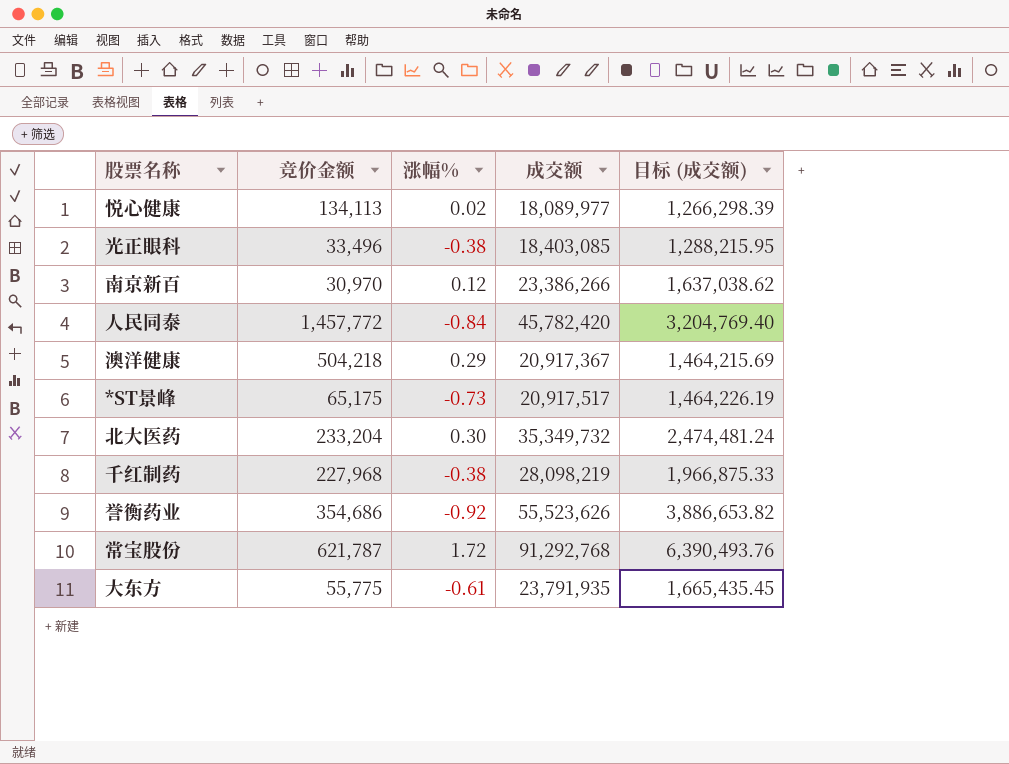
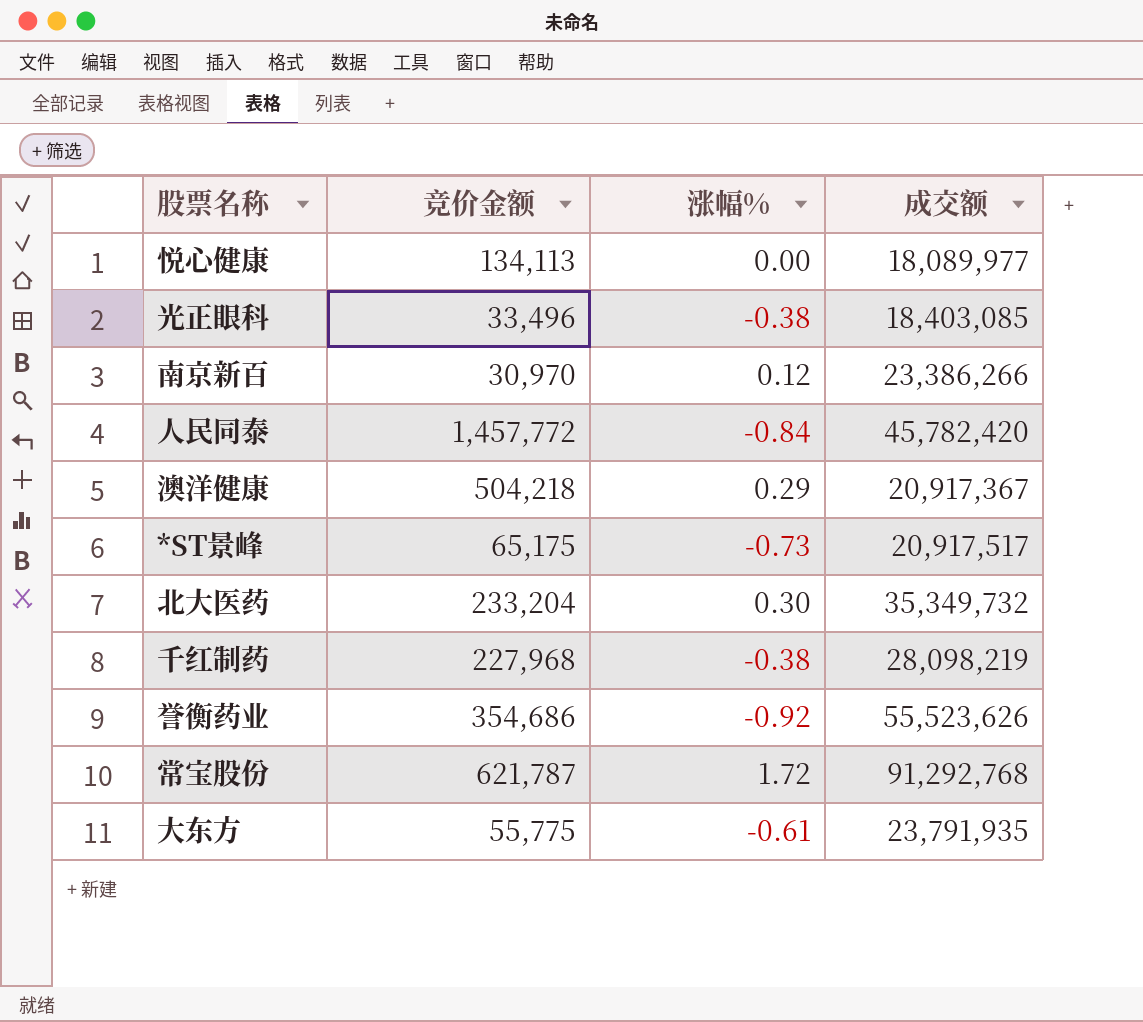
column 目标 (成交额) | formula: [成交额] * 0.07 -> none
悦心健康 | 涨幅%: 0.02 -> 0.00

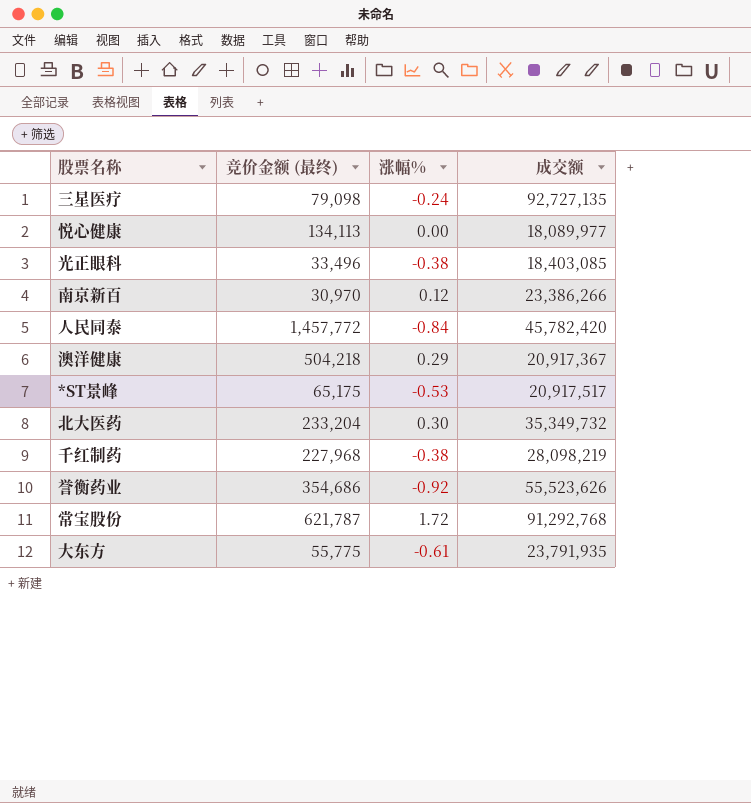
column name: 竞价金额 -> 竞价金额 (最终)
row 三星医疗: none -> 79,098 | -0.24 | 92,727,135
*ST景峰 | 涨幅%: -0.73 -> -0.53

